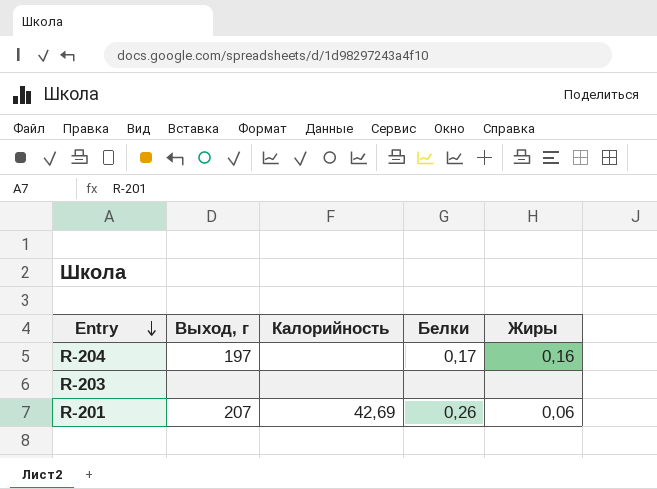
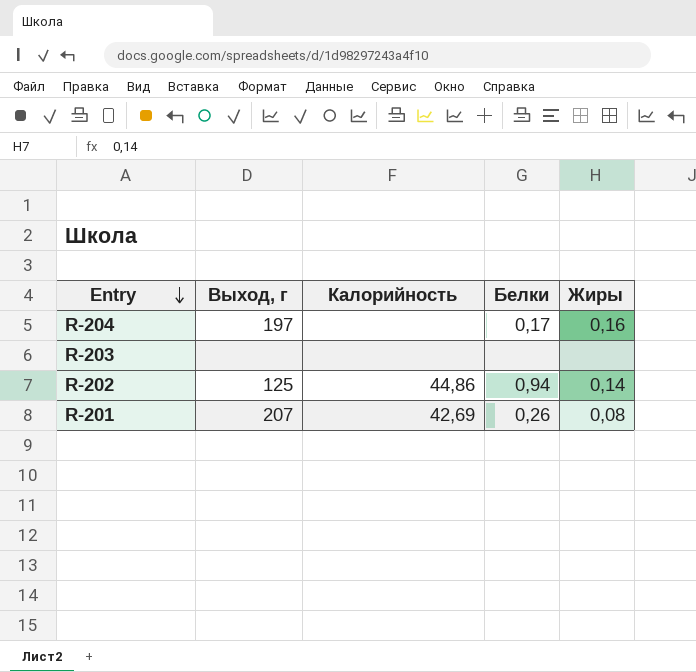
row R-202: none -> 125 | 44,86 | 0,94 | 0,14
R-201 | Жиры: 0,06 -> 0,08

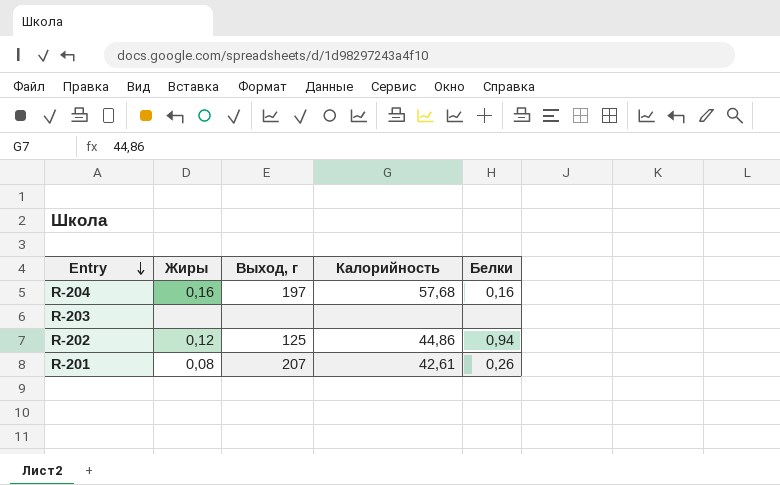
column Жиры | position: 5 -> 2
R-204 | Калорийность: none -> 57,68
R-204 | Белки: 0,17 -> 0,16
R-202 | Жиры: 0,14 -> 0,12
R-201 | Калорийность: 42,69 -> 42,61

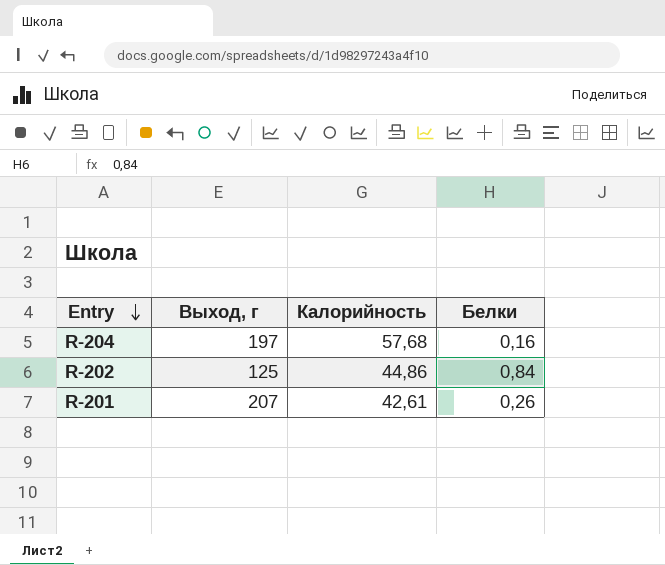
column Жиры | position: 2 -> none
row R-203: none | none | none | none -> none
R-202 | Белки: 0,94 -> 0,84

